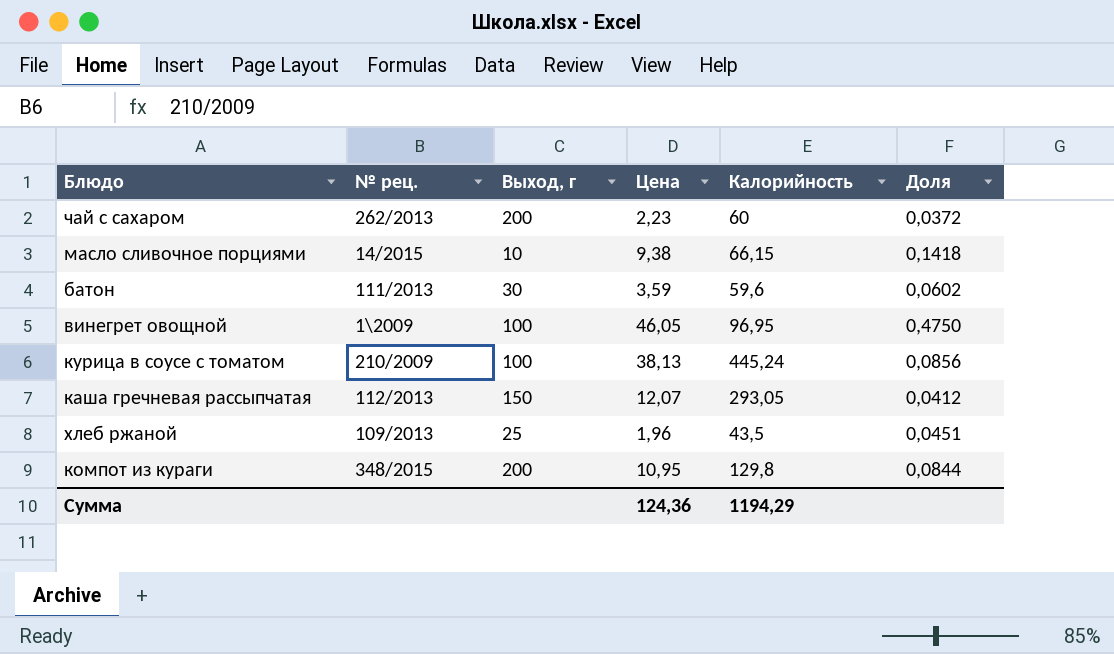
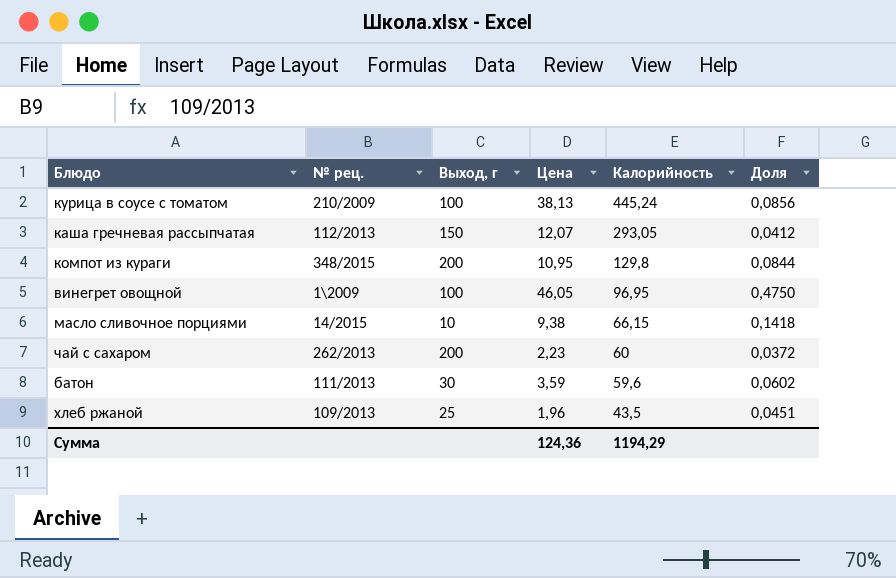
row order: none -> Калорийность descending

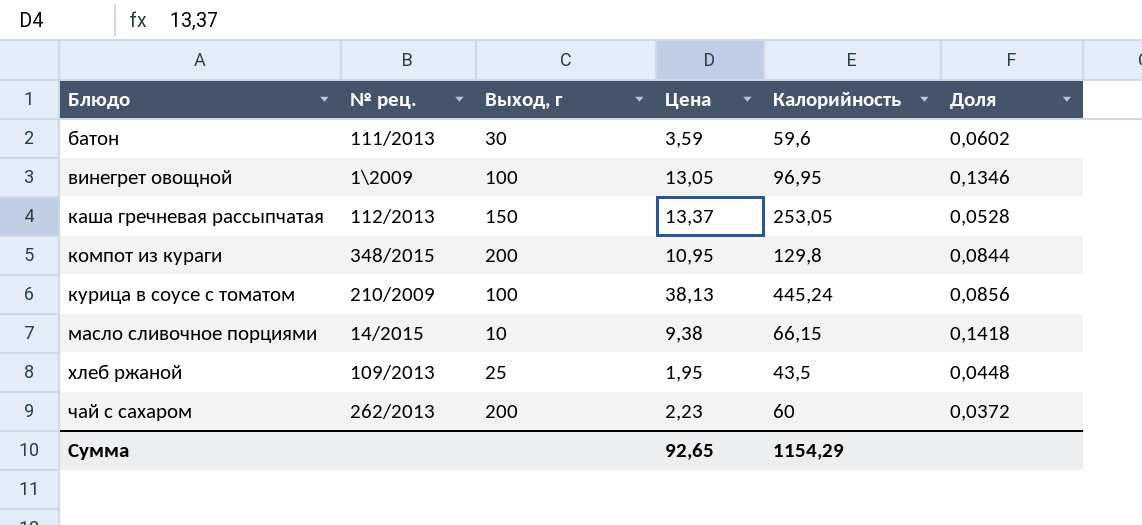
row order: Калорийность descending -> Блюдо ascending
винегрет овощной | Цена: 46,05 -> 13,05
винегрет овощной | Доля: 0,4750 -> 0,1346
каша гречневая рассыпчатая | Цена: 12,07 -> 13,37
каша гречневая рассыпчатая | Калорийность: 293,05 -> 253,05
каша гречневая рассыпчатая | Доля: 0,0412 -> 0,0528
хлеб ржаной | Цена: 1,96 -> 1,95
хлеб ржаной | Доля: 0,0451 -> 0,0448
Сумма | Цена: 124,36 -> 92,65
Сумма | Калорийность: 1194,29 -> 1154,29

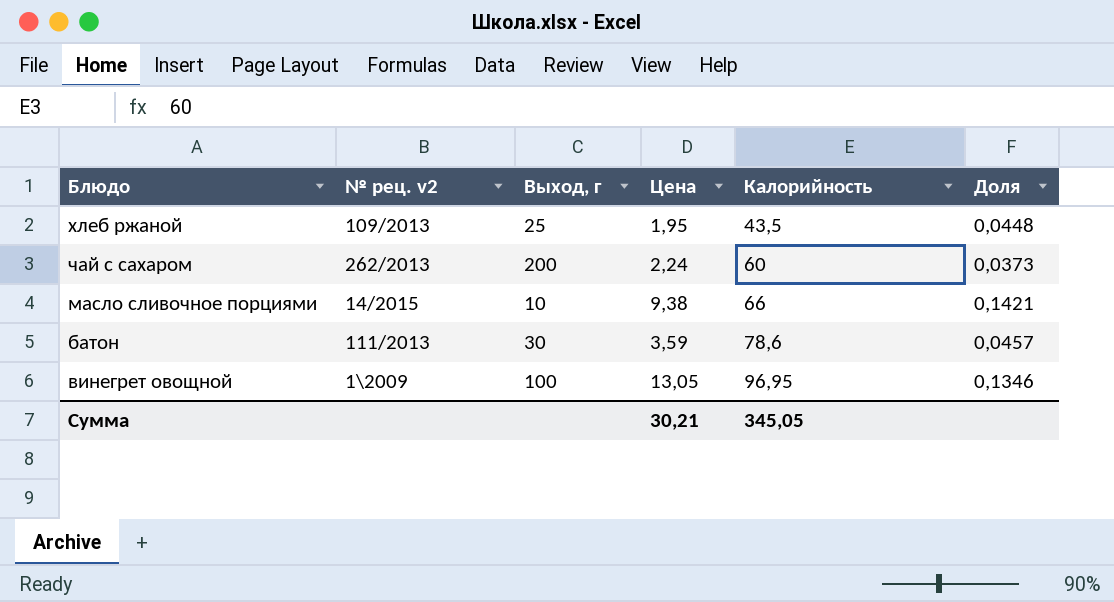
row order: Блюдо ascending -> Калорийность ascending
column name: № рец. -> № рец. v2
row каша гречневая рассыпчатая: 112/2013 | 150 | 13,37 | 253,05 | 0,0528 -> none
row компот из кураги: 348/2015 | 200 | 10,95 | 129,8 | 0,0844 -> none
row курица в соусе с томатом: 210/2009 | 100 | 38,13 | 445,24 | 0,0856 -> none
чай с сахаром | Цена: 2,23 -> 2,24
чай с сахаром | Доля: 0,0372 -> 0,0373
масло сливочное порциями | Калорийность: 66,15 -> 66
масло сливочное порциями | Доля: 0,1418 -> 0,1421
батон | Калорийность: 59,6 -> 78,6
батон | Доля: 0,0602 -> 0,0457
Сумма | Цена: 92,65 -> 30,21
Сумма | Калорийность: 1154,29 -> 345,05

